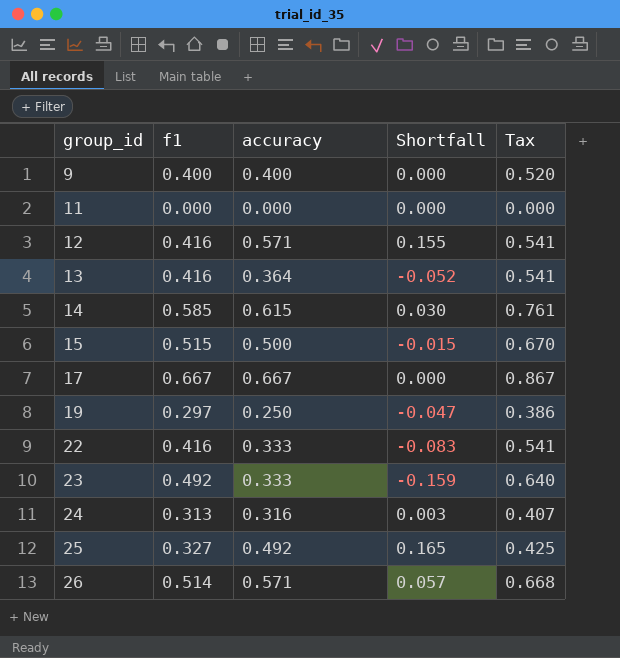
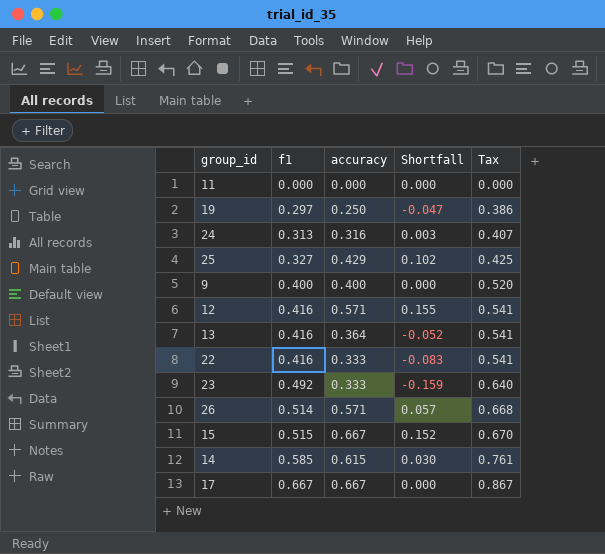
row order: group_id ascending -> f1 ascending
25 | accuracy: 0.492 -> 0.429
25 | Shortfall: 0.165 -> 0.102
15 | accuracy: 0.500 -> 0.667
15 | Shortfall: -0.015 -> 0.152

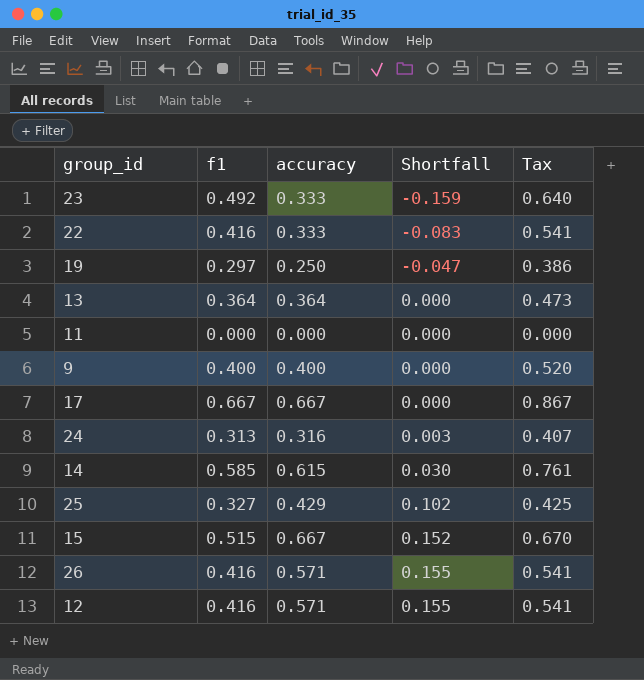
row order: f1 ascending -> Shortfall ascending
13 | f1: 0.416 -> 0.364
13 | Shortfall: -0.052 -> 0.000
13 | Tax: 0.541 -> 0.473
26 | f1: 0.514 -> 0.416
26 | Shortfall: 0.057 -> 0.155
26 | Tax: 0.668 -> 0.541

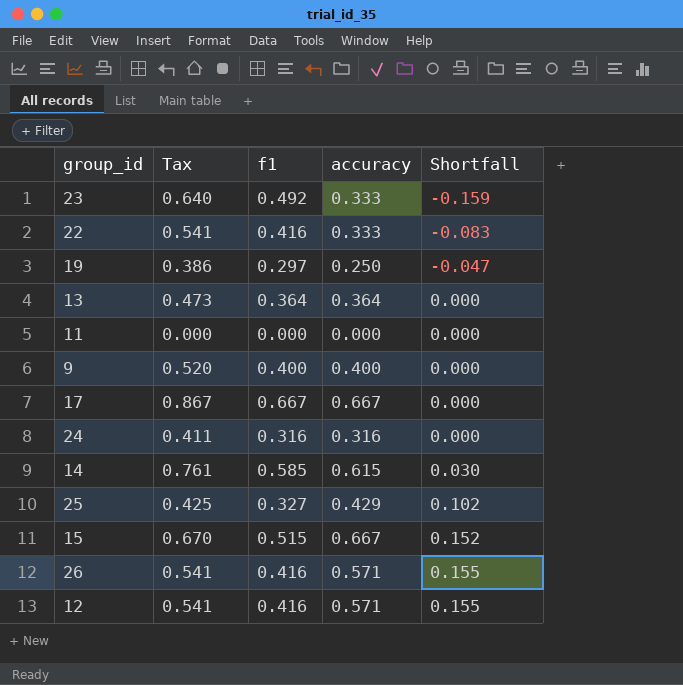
column Tax | position: 5 -> 2
24 | Tax: 0.407 -> 0.411
24 | f1: 0.313 -> 0.316
24 | Shortfall: 0.003 -> 0.000

